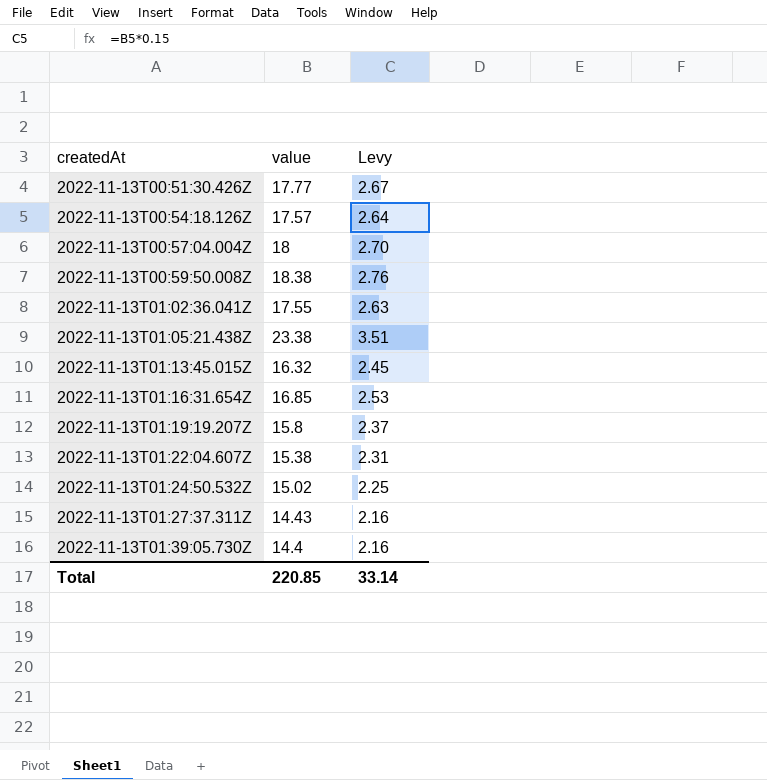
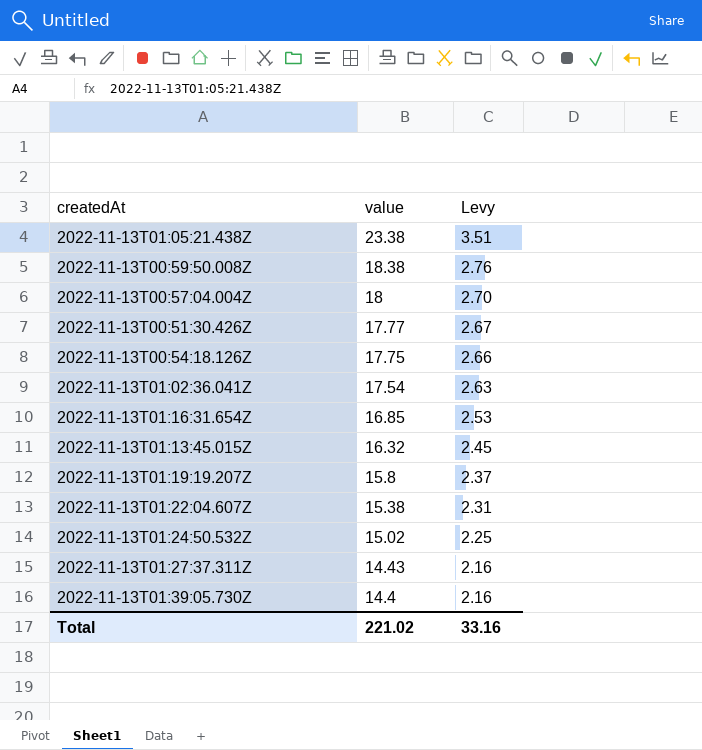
row order: createdAt ascending -> value descending
2022-11-13T00:54:18.126Z | value: 17.57 -> 17.75
2022-11-13T00:54:18.126Z | Levy: 2.64 -> 2.66
2022-11-13T01:02:36.041Z | value: 17.55 -> 17.54
Total | value: 220.85 -> 221.02
Total | Levy: 33.14 -> 33.16

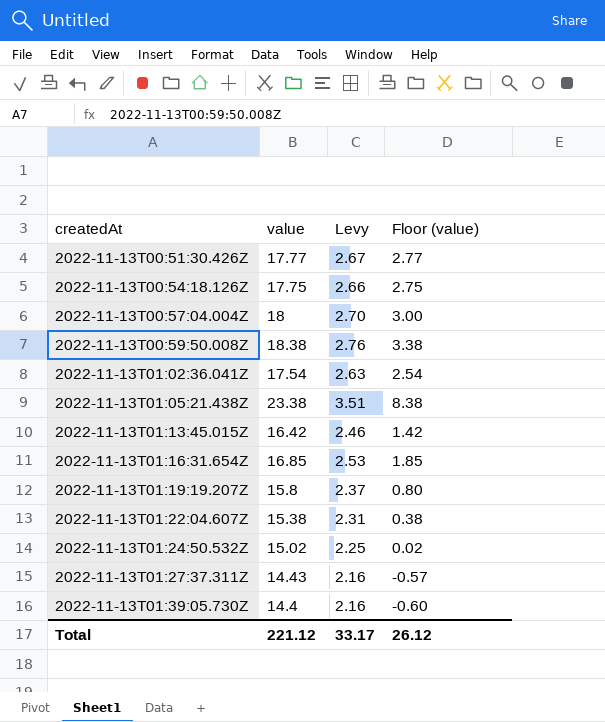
row order: value descending -> createdAt ascending
column Floor (value) | formula: none -> [value] - 15
2022-11-13T01:13:45.015Z | value: 16.32 -> 16.42
2022-11-13T01:13:45.015Z | Levy: 2.45 -> 2.46
Total | value: 221.02 -> 221.12
Total | Levy: 33.16 -> 33.17

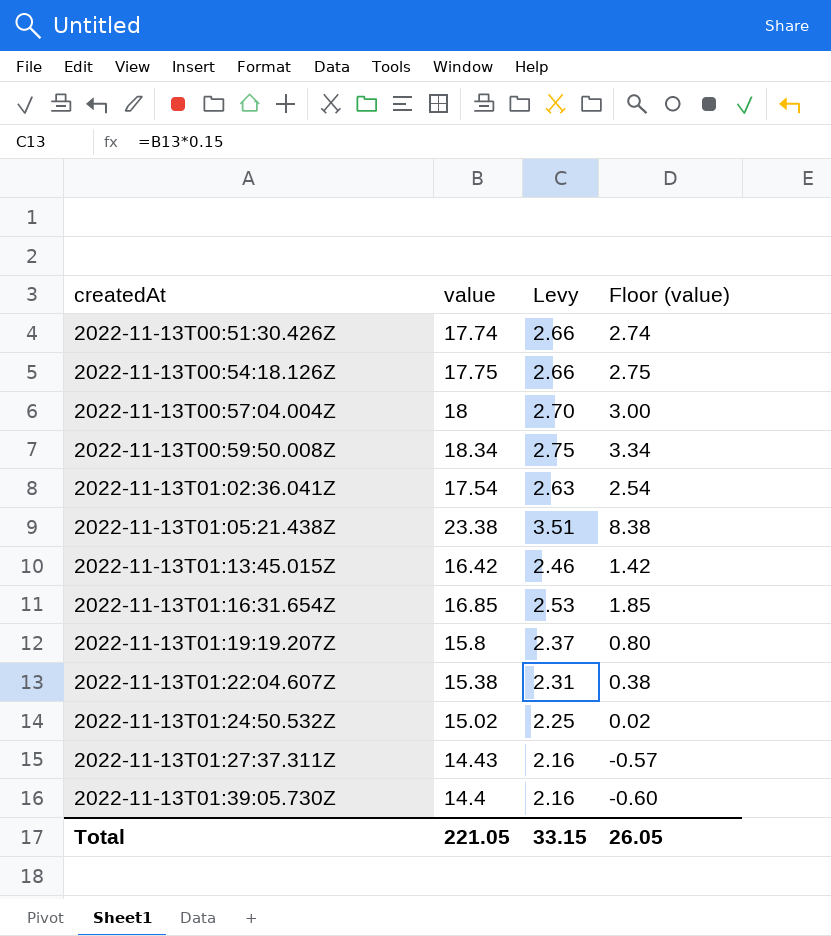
2022-11-13T00:51:30.426Z | value: 17.77 -> 17.74
2022-11-13T00:51:30.426Z | Levy: 2.67 -> 2.66
2022-11-13T00:51:30.426Z | Floor (value): 2.77 -> 2.74
2022-11-13T00:59:50.008Z | value: 18.38 -> 18.34
2022-11-13T00:59:50.008Z | Levy: 2.76 -> 2.75
2022-11-13T00:59:50.008Z | Floor (value): 3.38 -> 3.34
Total | value: 221.12 -> 221.05
Total | Levy: 33.17 -> 33.15
Total | Floor (value): 26.12 -> 26.05

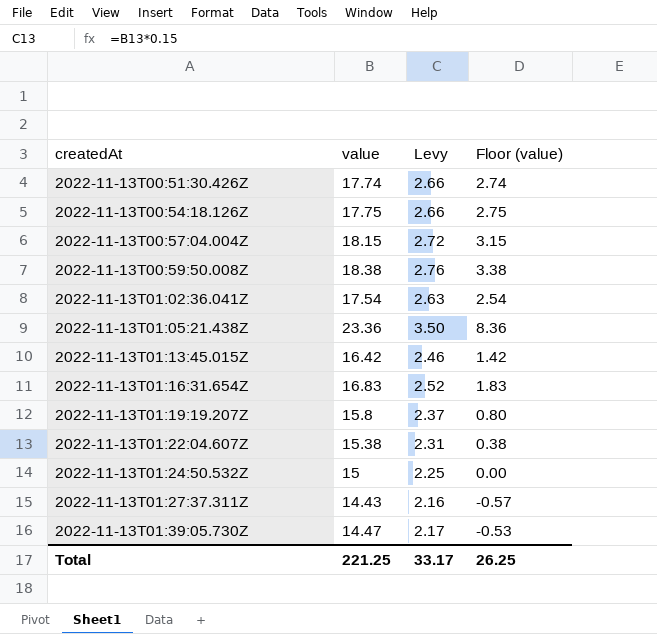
2022-11-13T00:57:04.004Z | value: 18 -> 18.15
2022-11-13T00:57:04.004Z | Levy: 2.70 -> 2.72
2022-11-13T00:57:04.004Z | Floor (value): 3.00 -> 3.15
2022-11-13T00:59:50.008Z | value: 18.34 -> 18.38
2022-11-13T00:59:50.008Z | Levy: 2.75 -> 2.76
2022-11-13T00:59:50.008Z | Floor (value): 3.34 -> 3.38
2022-11-13T01:05:21.438Z | value: 23.38 -> 23.36
2022-11-13T01:05:21.438Z | Levy: 3.51 -> 3.50
2022-11-13T01:05:21.438Z | Floor (value): 8.38 -> 8.36
2022-11-13T01:16:31.654Z | value: 16.85 -> 16.83
2022-11-13T01:16:31.654Z | Levy: 2.53 -> 2.52
2022-11-13T01:16:31.654Z | Floor (value): 1.85 -> 1.83
2022-11-13T01:24:50.532Z | value: 15.02 -> 15
2022-11-13T01:24:50.532Z | Floor (value): 0.02 -> 0.00
2022-11-13T01:39:05.730Z | value: 14.4 -> 14.47
2022-11-13T01:39:05.730Z | Levy: 2.16 -> 2.17
2022-11-13T01:39:05.730Z | Floor (value): -0.60 -> -0.53
Total | value: 221.05 -> 221.25
Total | Levy: 33.15 -> 33.17
Total | Floor (value): 26.05 -> 26.25

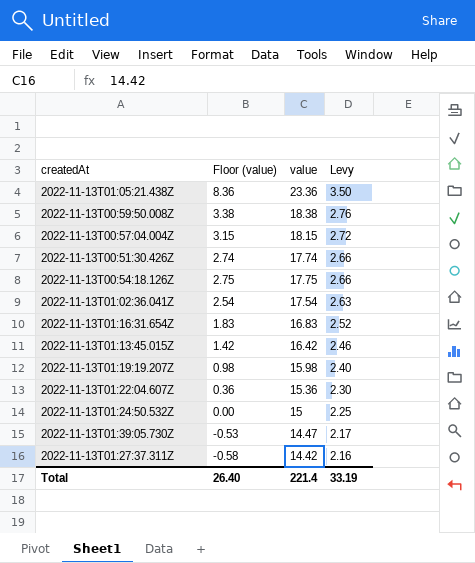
row order: createdAt ascending -> Levy descending
column Floor (value) | position: 4 -> 2
2022-11-13T01:19:19.207Z | Floor (value): 0.80 -> 0.98
2022-11-13T01:19:19.207Z | value: 15.8 -> 15.98
2022-11-13T01:19:19.207Z | Levy: 2.37 -> 2.40
2022-11-13T01:22:04.607Z | Floor (value): 0.38 -> 0.36
2022-11-13T01:22:04.607Z | value: 15.38 -> 15.36
2022-11-13T01:22:04.607Z | Levy: 2.31 -> 2.30
2022-11-13T01:27:37.311Z | Floor (value): -0.57 -> -0.58
2022-11-13T01:27:37.311Z | value: 14.43 -> 14.42
Total | Floor (value): 26.25 -> 26.40
Total | value: 221.25 -> 221.4
Total | Levy: 33.17 -> 33.19

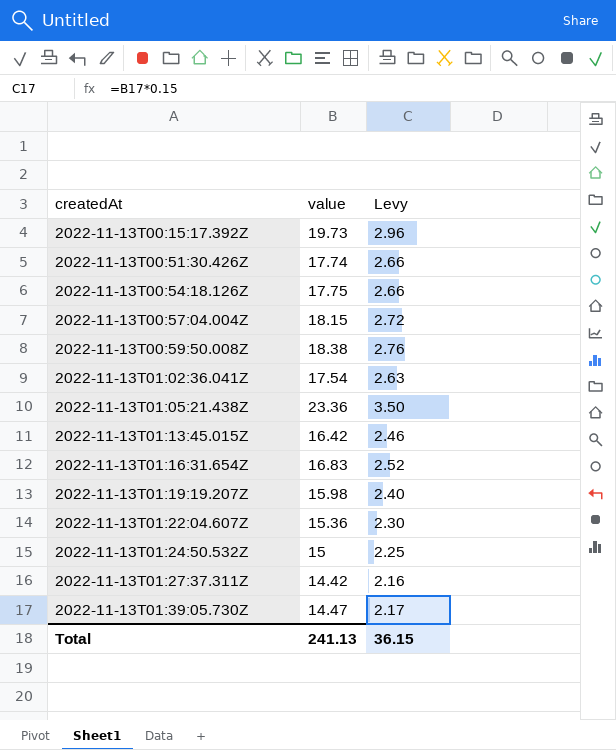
row order: Levy descending -> createdAt ascending
column Floor (value) | formula: [value] - 15 -> none
row 2022-11-13T00:15:17.392Z: none -> 19.73 | 2.96
Total | value: 221.4 -> 241.13
Total | Levy: 33.19 -> 36.15

